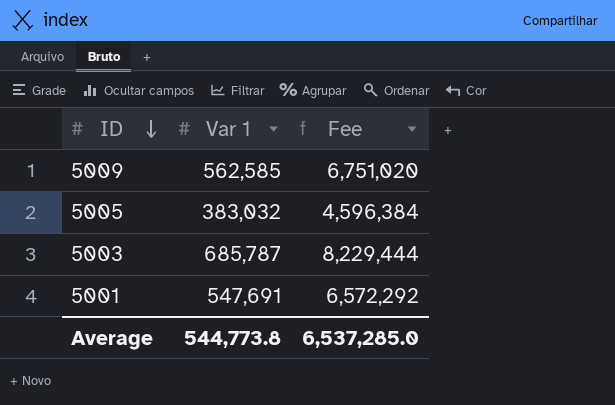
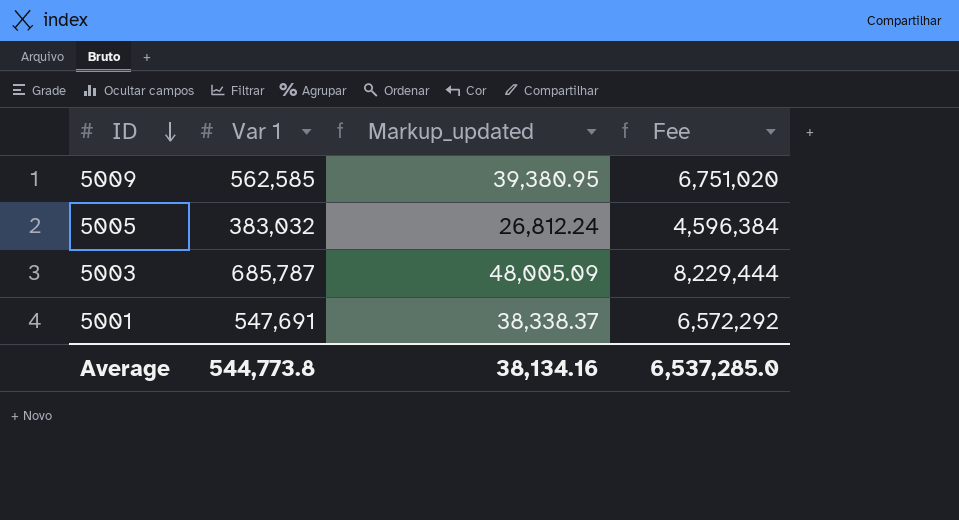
column Markup_updated | formula: none -> [Var 1] * 0.07

